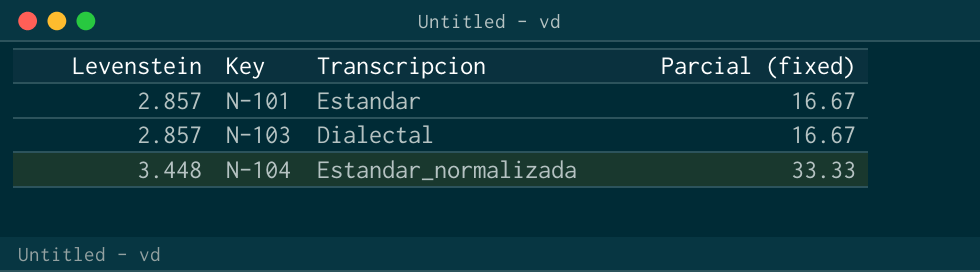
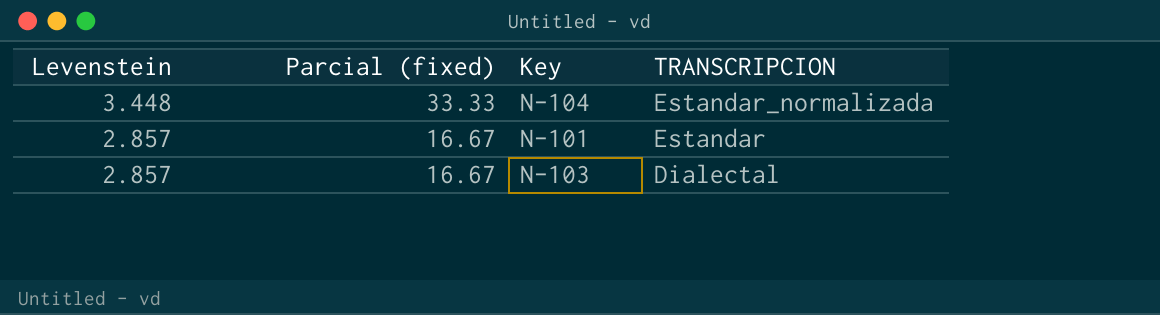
row order: Levenstein ascending -> Levenstein descending
column Parcial (fixed) | position: 4 -> 2
column name: Transcripcion -> TRANSCRIPCION

